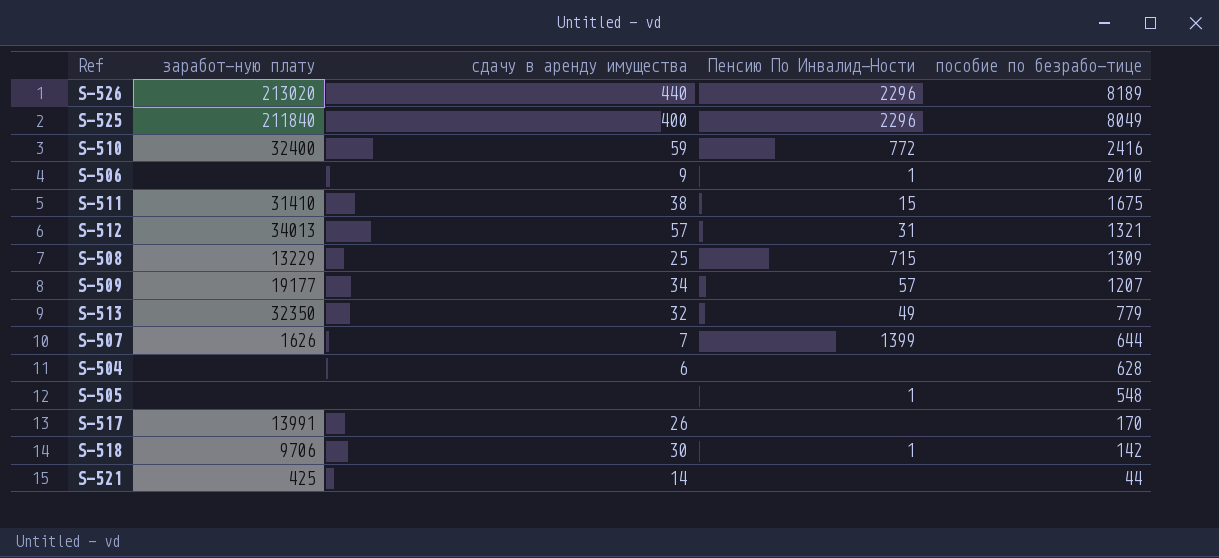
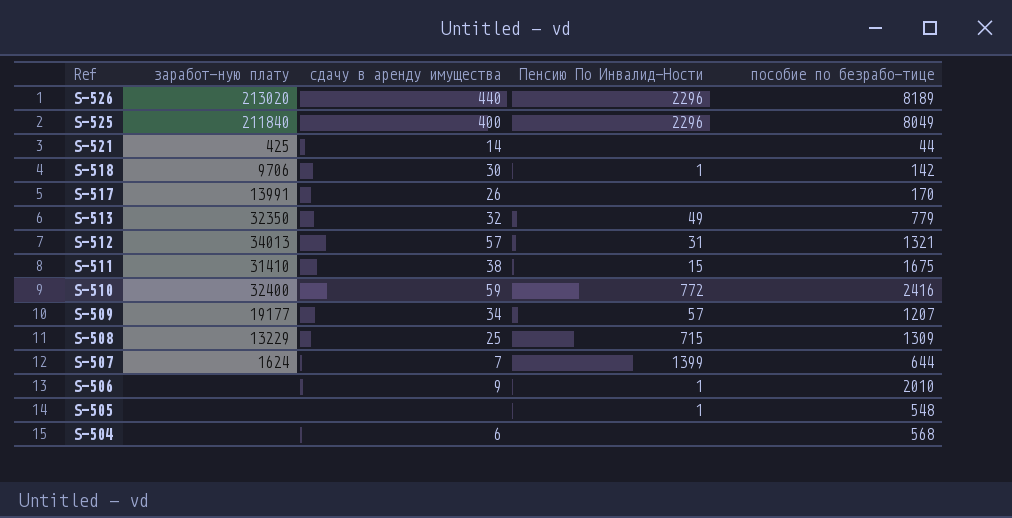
row order: пособие по безрабо-тице descending -> Ref descending
S-507 | заработ-ную плату: 1626 -> 1624
S-504 | пособие по безрабо-тице: 628 -> 568

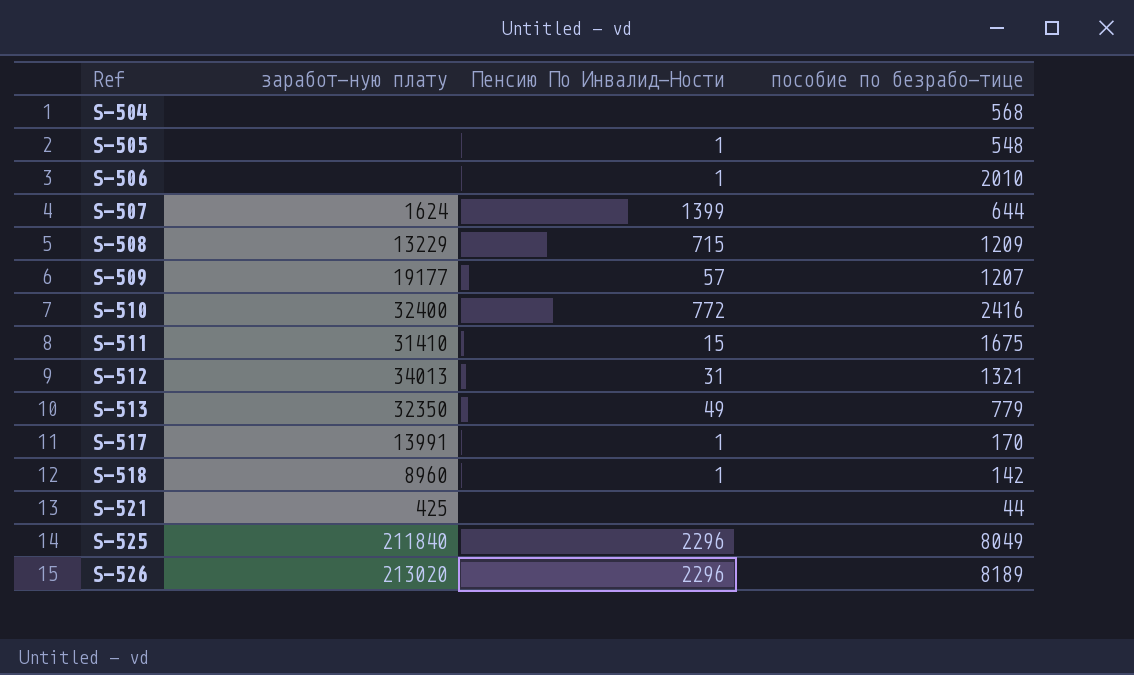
row order: Ref descending -> Ref ascending
column сдачу в аренду имущества | position: 3 -> none
S-508 | пособие по безрабо-тице: 1309 -> 1209
S-517 | Пенсию По Инвалид-Ности: none -> 1
S-518 | заработ-ную плату: 9706 -> 8960

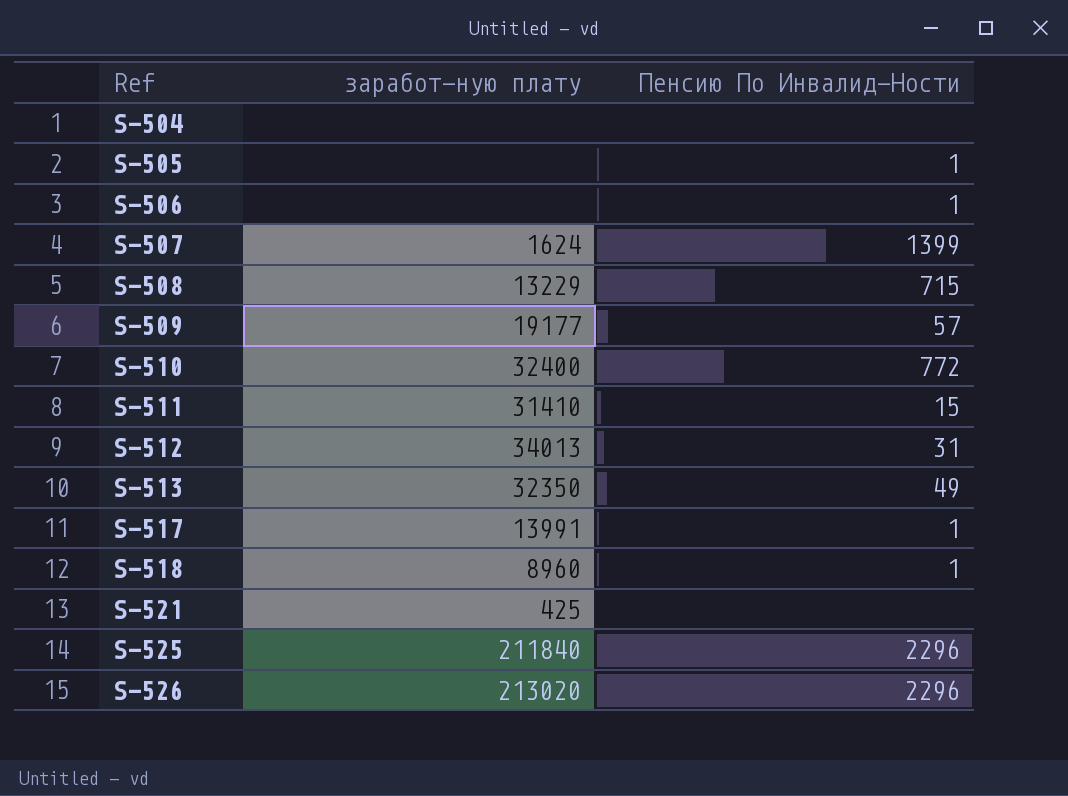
column пособие по безрабо-тице | position: 4 -> none

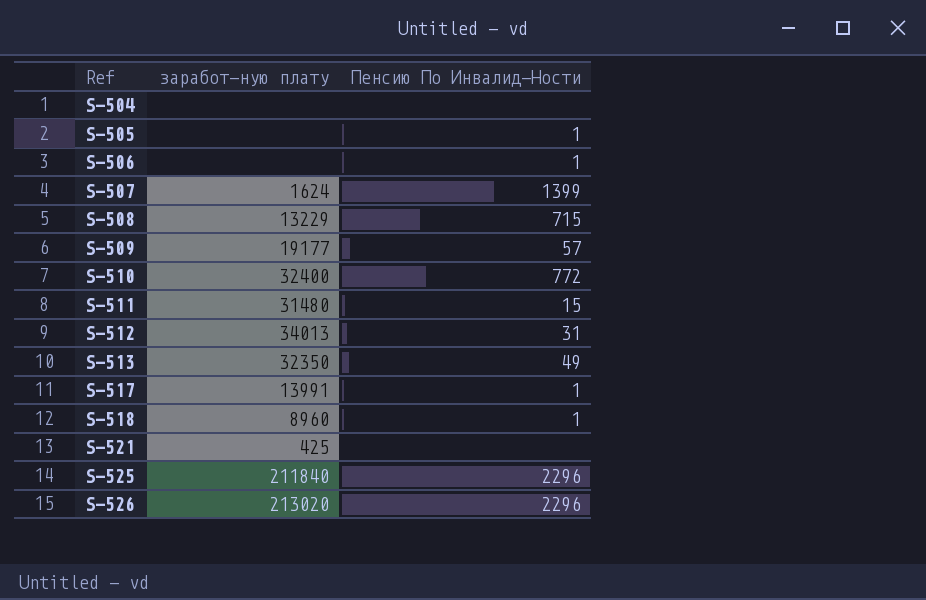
S-511 | заработ-ную плату: 31410 -> 31480

